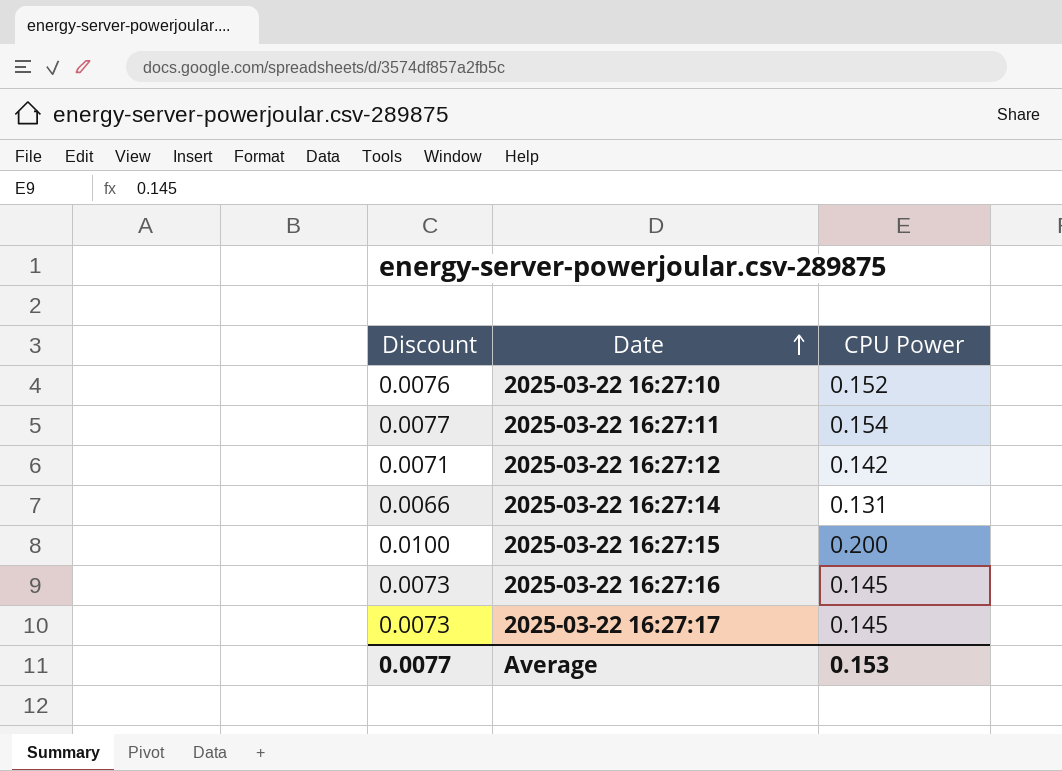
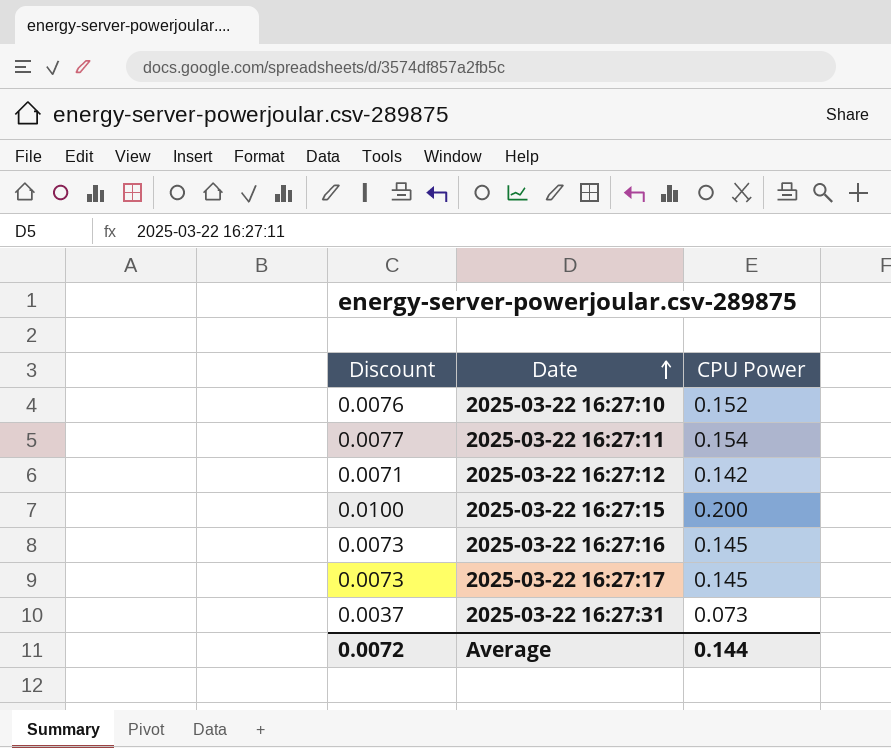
row 2025-03-22 16:27:14: 0.0066 | 0.131 -> none
row 2025-03-22 16:27:31: none -> 0.0037 | 0.073
Average | Discount: 0.0077 -> 0.0072
Average | CPU Power: 0.153 -> 0.144

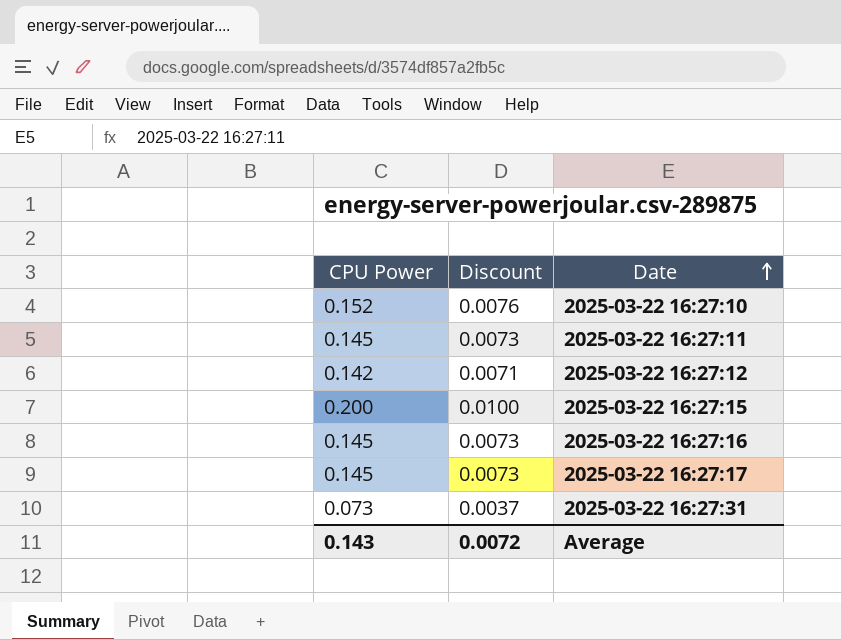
column CPU Power | position: 3 -> 1
2025-03-22 16:27:11 | CPU Power: 0.154 -> 0.145
2025-03-22 16:27:11 | Discount: 0.0077 -> 0.0073
Average | CPU Power: 0.144 -> 0.143

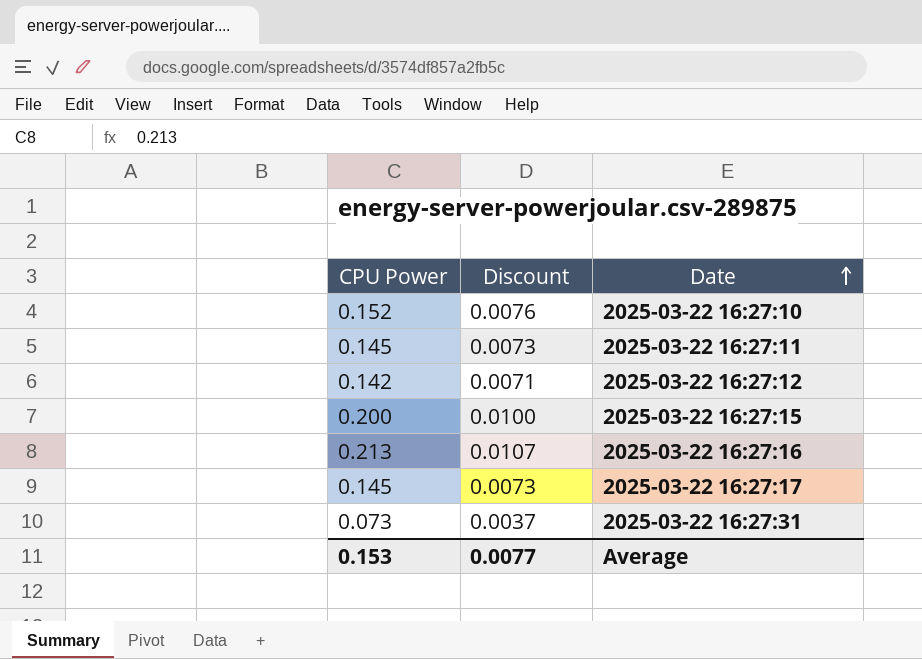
2025-03-22 16:27:16 | CPU Power: 0.145 -> 0.213
2025-03-22 16:27:16 | Discount: 0.0073 -> 0.0107
Average | CPU Power: 0.143 -> 0.153
Average | Discount: 0.0072 -> 0.0077

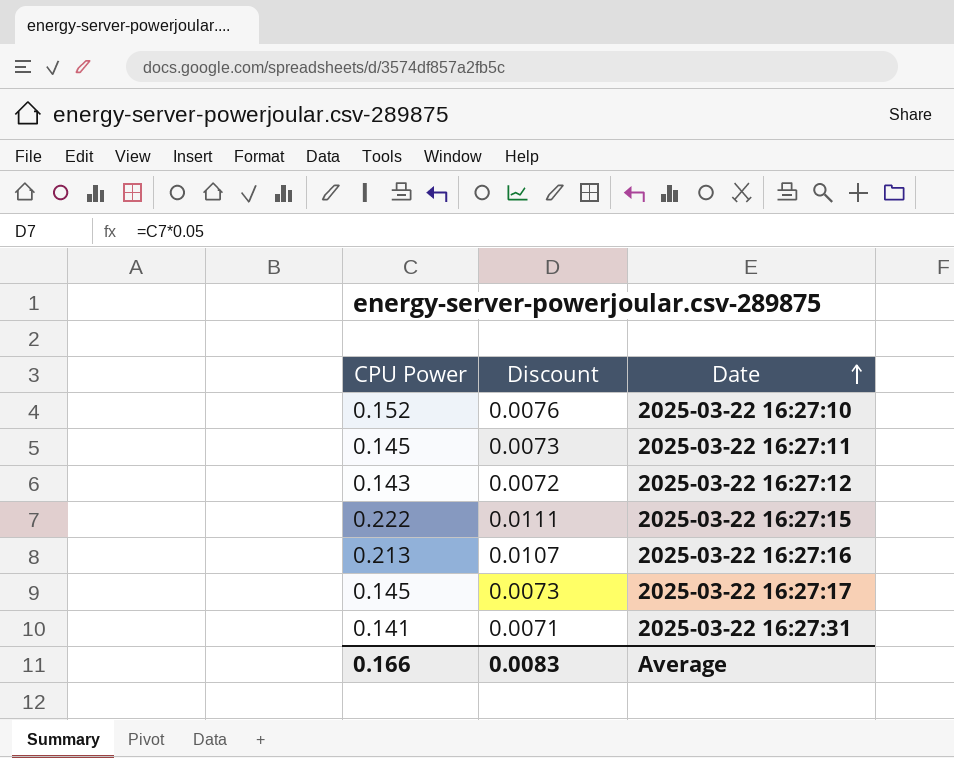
2025-03-22 16:27:12 | CPU Power: 0.142 -> 0.143
2025-03-22 16:27:12 | Discount: 0.0071 -> 0.0072
2025-03-22 16:27:15 | CPU Power: 0.200 -> 0.222
2025-03-22 16:27:15 | Discount: 0.0100 -> 0.0111
2025-03-22 16:27:31 | CPU Power: 0.073 -> 0.141
2025-03-22 16:27:31 | Discount: 0.0037 -> 0.0071
Average | CPU Power: 0.153 -> 0.166
Average | Discount: 0.0077 -> 0.0083

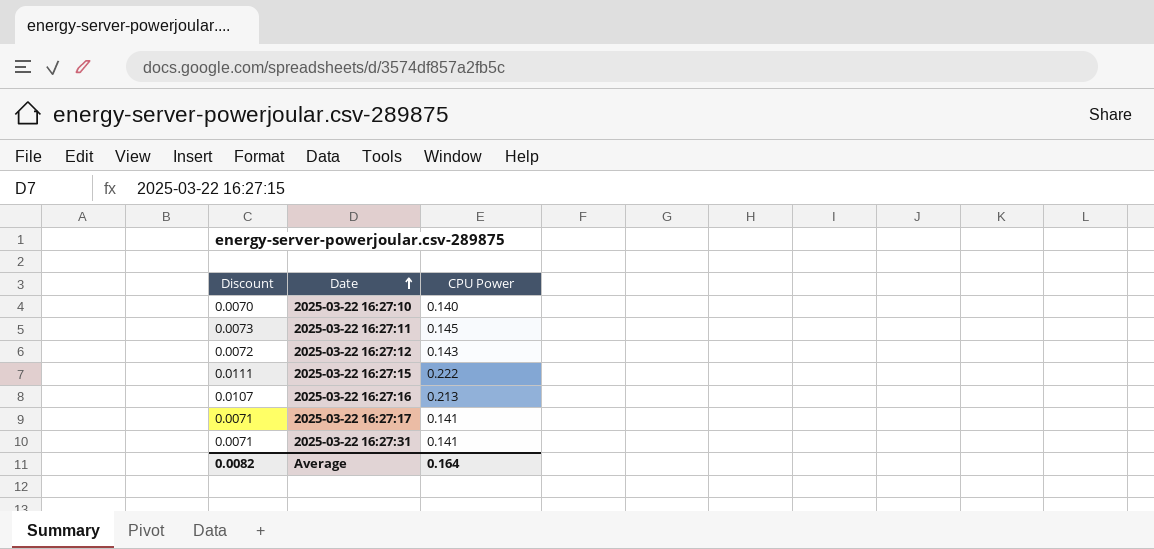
column CPU Power | position: 1 -> 3
2025-03-22 16:27:10 | Discount: 0.0076 -> 0.0070
2025-03-22 16:27:10 | CPU Power: 0.152 -> 0.140
2025-03-22 16:27:17 | Discount: 0.0073 -> 0.0071
2025-03-22 16:27:17 | CPU Power: 0.145 -> 0.141
Average | Discount: 0.0083 -> 0.0082
Average | CPU Power: 0.166 -> 0.164

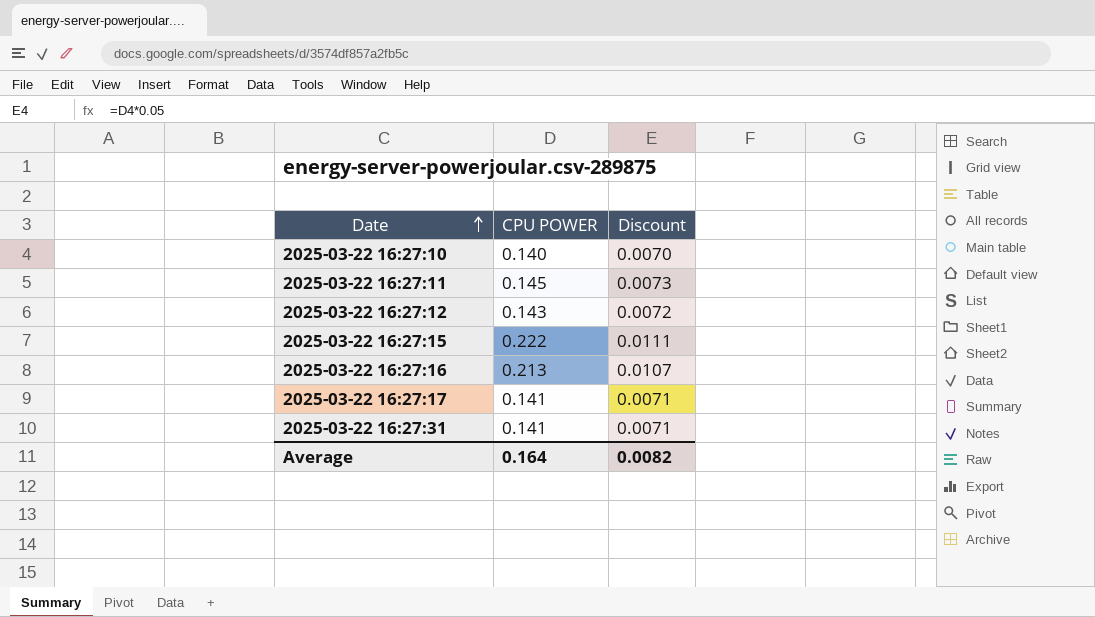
column name: CPU Power -> CPU POWER
column Discount | position: 1 -> 3

